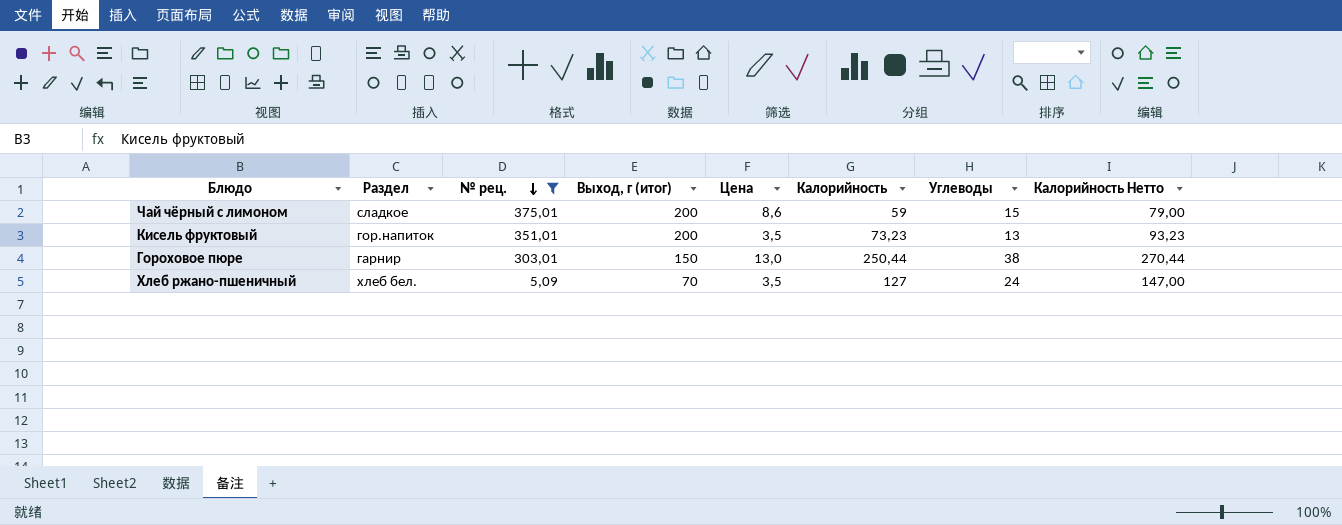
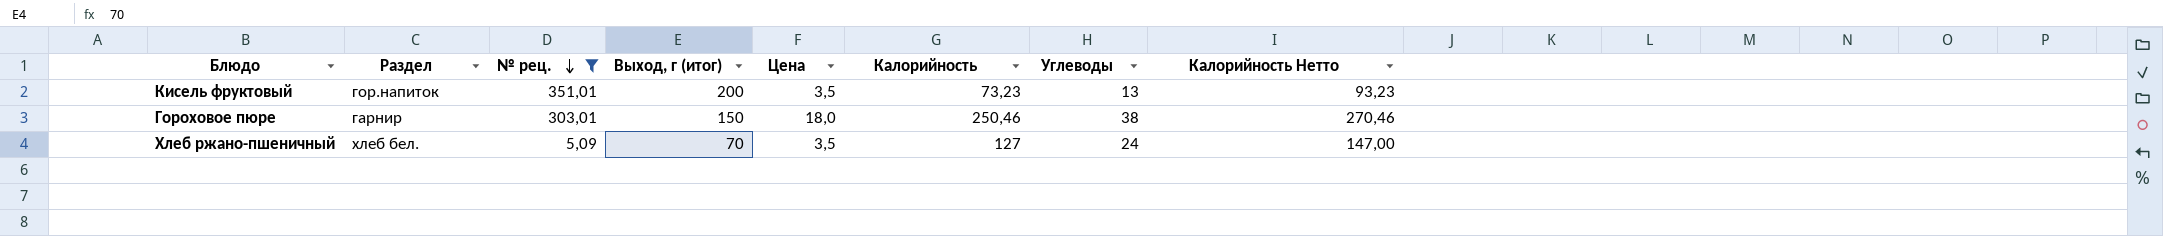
row Чай чёрный с лимоном: сладкое | 375,01 | 200 | 8,6 | 59 | 15 | 79,00 -> none
Гороховое пюре | Цена: 13,0 -> 18,0
Гороховое пюре | Калорийность: 250,44 -> 250,46
Гороховое пюре | Калорийность Нетто: 270,44 -> 270,46

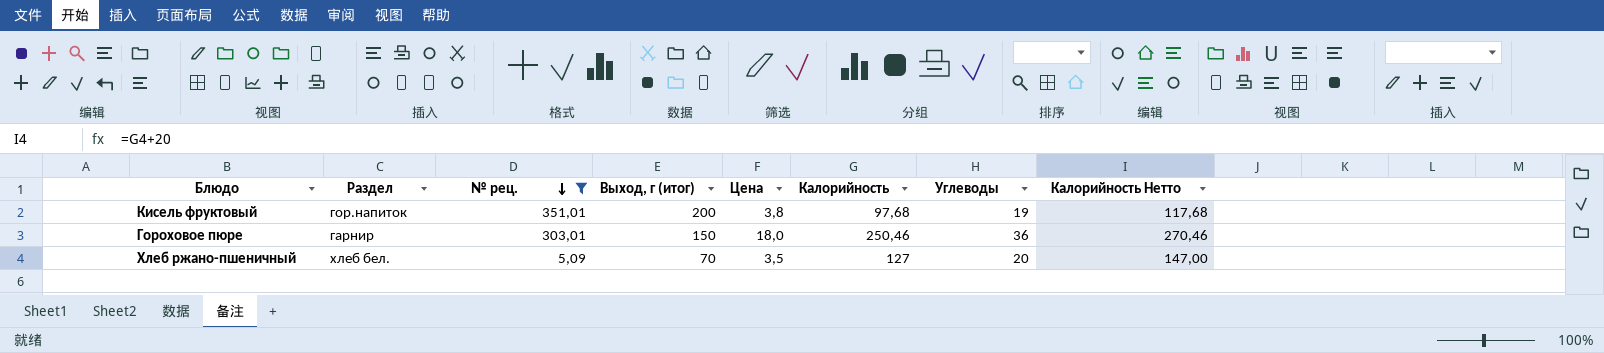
Кисель фруктовый | Цена: 3,5 -> 3,8
Кисель фруктовый | Калорийность: 73,23 -> 97,68
Кисель фруктовый | Углеводы: 13 -> 19
Кисель фруктовый | Калорийность Нетто: 93,23 -> 117,68
Гороховое пюре | Углеводы: 38 -> 36
Хлеб ржано-пшеничный | Углеводы: 24 -> 20

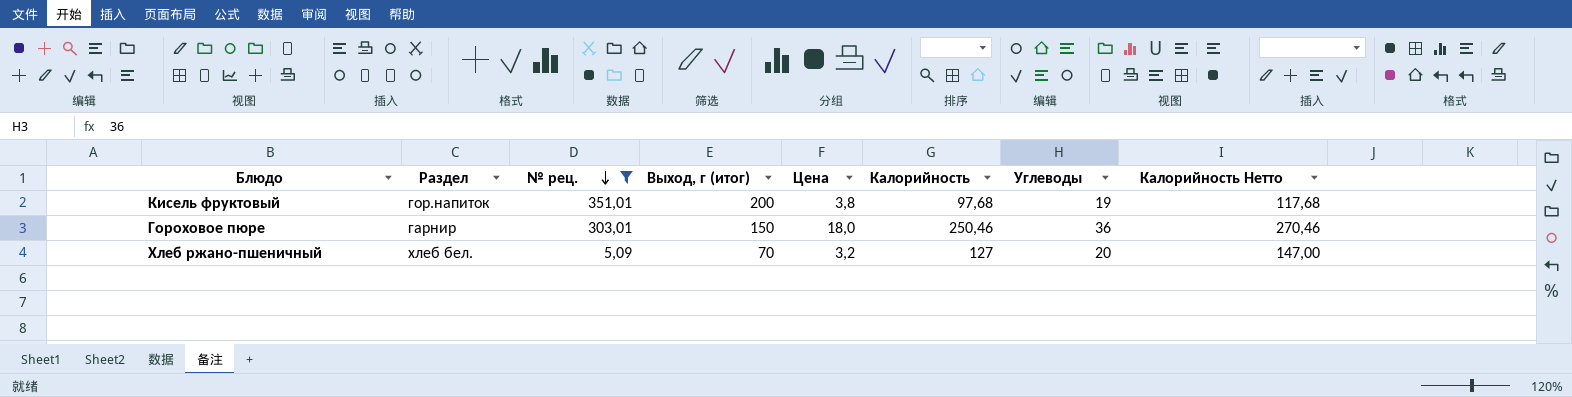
Хлеб ржано-пшеничный | Цена: 3,5 -> 3,2

